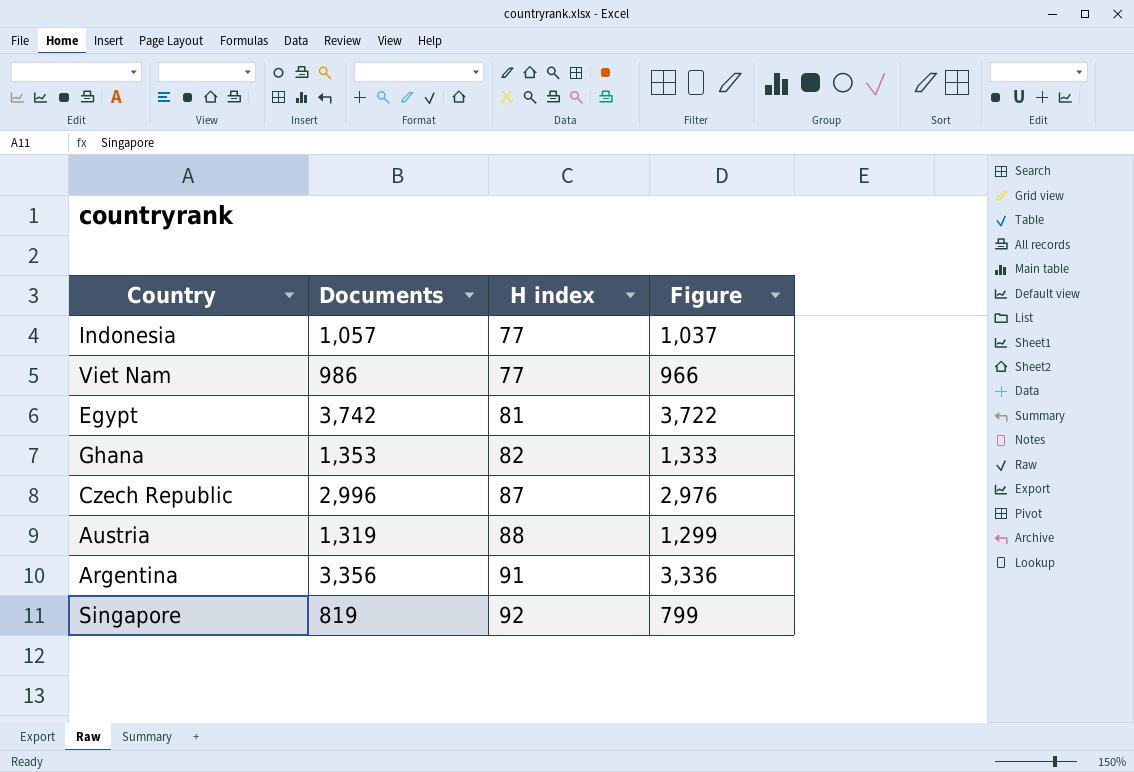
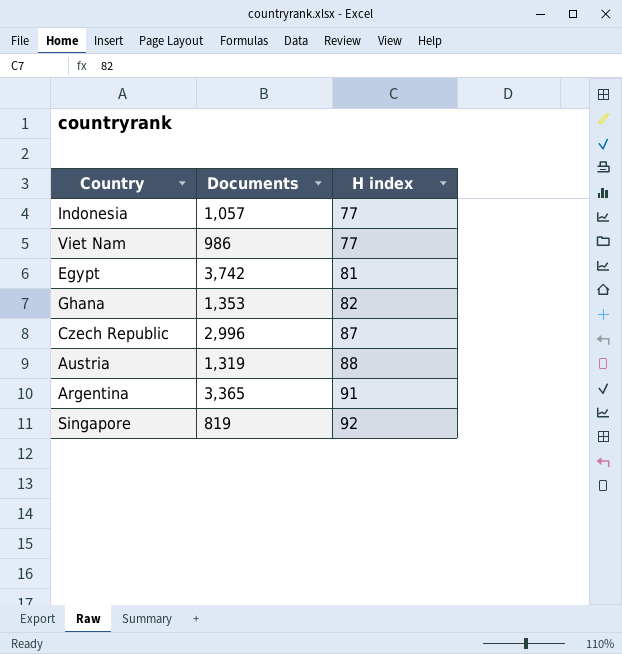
column Figure | formula: [Documents] - 20 -> none
Argentina | Documents: 3,356 -> 3,365

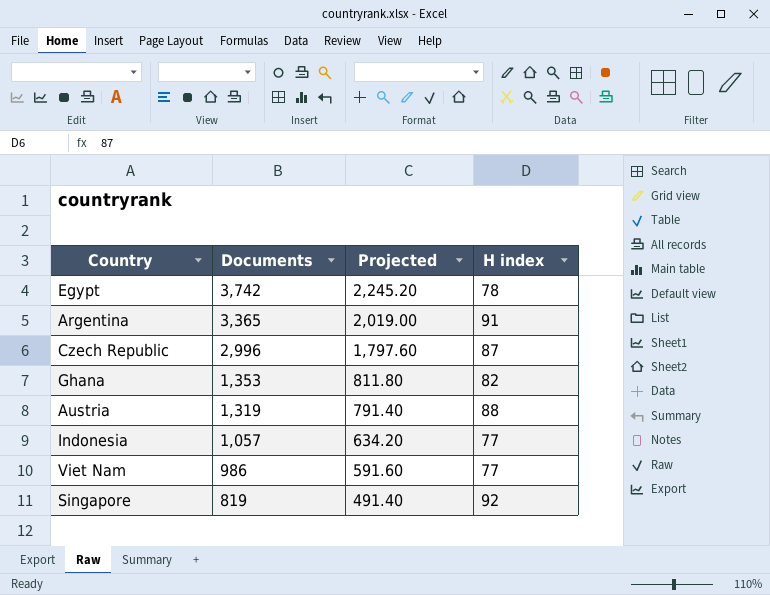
row order: H index ascending -> Documents descending
column Projected | formula: none -> [Documents] * 0.6
Egypt | H index: 81 -> 78

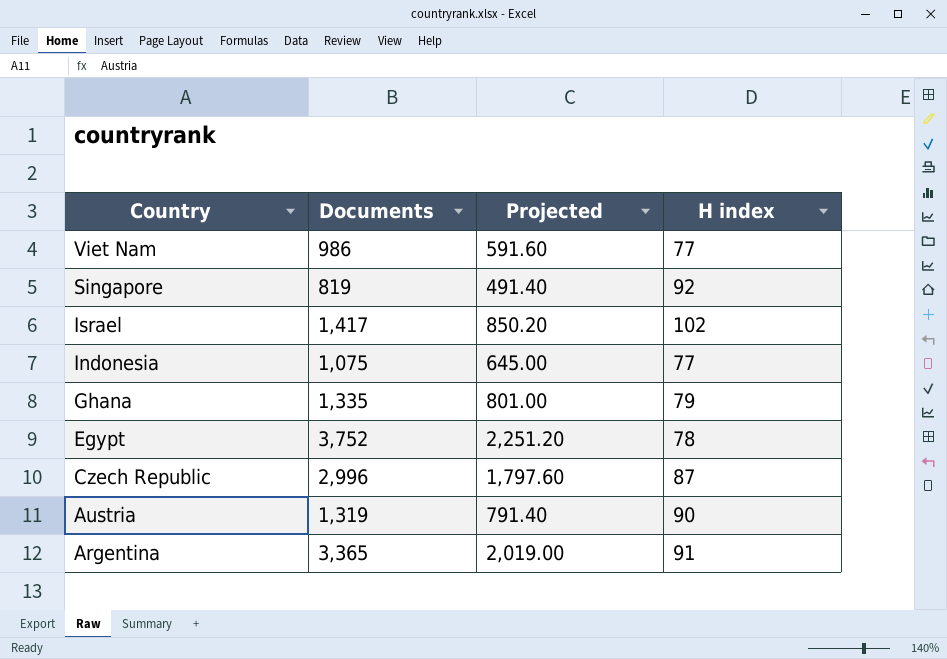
row order: Documents descending -> Country descending
row Israel: none -> 1,417 | 850.20 | 102
Indonesia | Documents: 1,057 -> 1,075
Indonesia | Projected: 634.20 -> 645.00
Ghana | Documents: 1,353 -> 1,335
Ghana | Projected: 811.80 -> 801.00
Ghana | H index: 82 -> 79
Egypt | Documents: 3,742 -> 3,752
Egypt | Projected: 2,245.20 -> 2,251.20
Austria | H index: 88 -> 90

